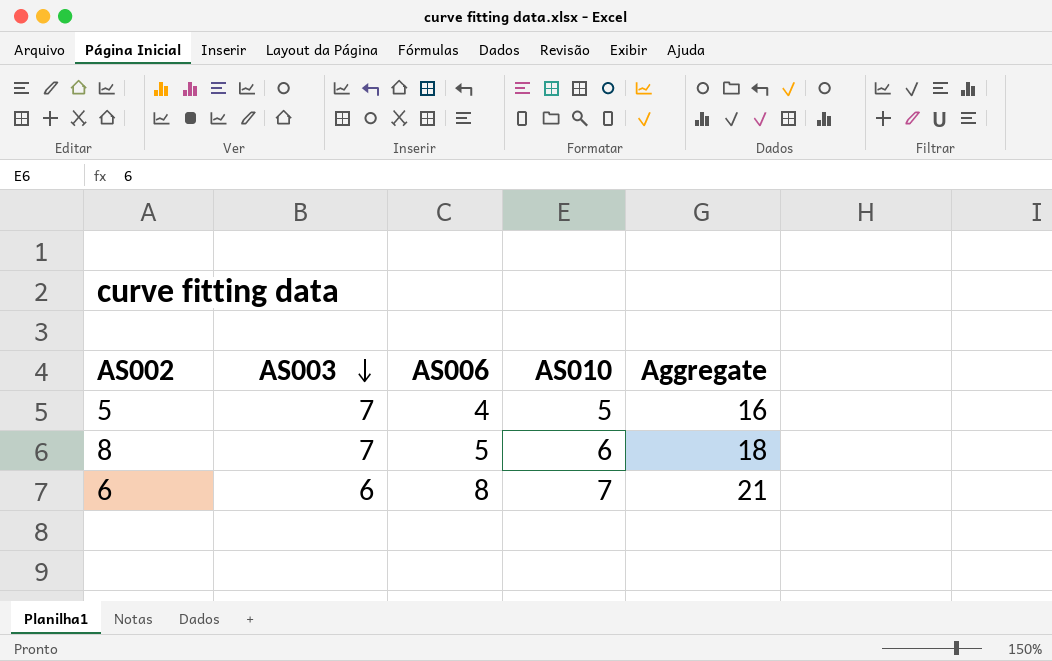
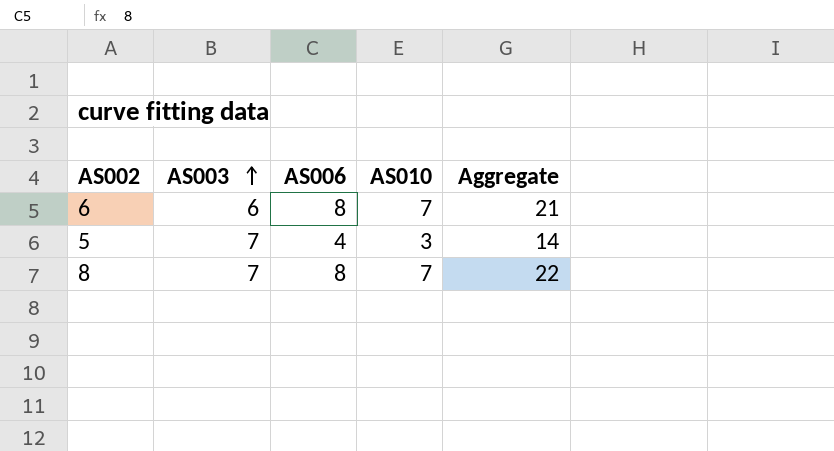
row order: AS003 descending -> AS003 ascending
5 | AS010: 5 -> 3
5 | Aggregate: 16 -> 14
8 | AS006: 5 -> 8
8 | AS010: 6 -> 7
8 | Aggregate: 18 -> 22

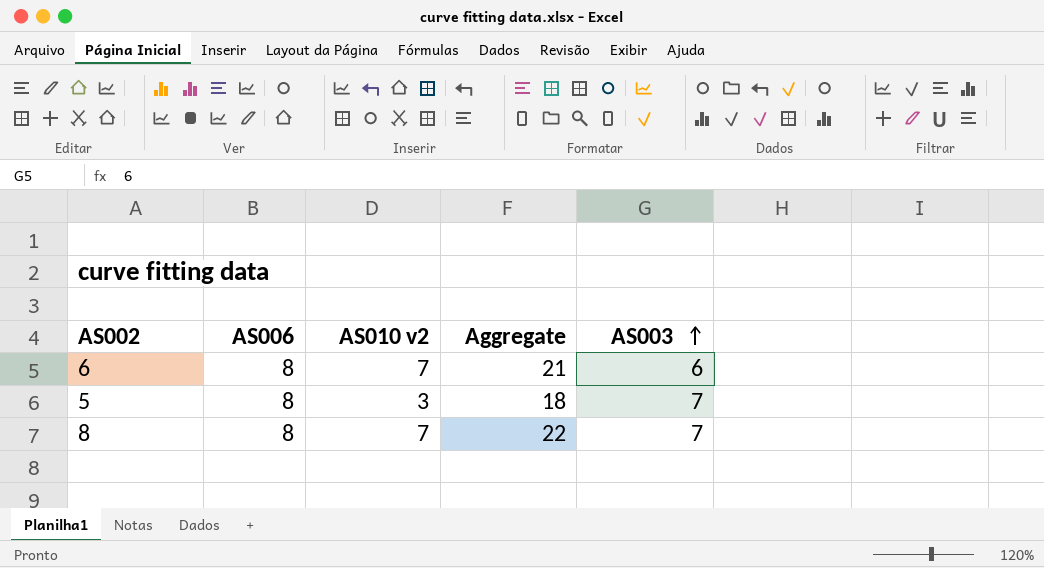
column name: AS010 -> AS010 v2
column AS003 | position: 2 -> 5
5 | AS006: 4 -> 8
5 | Aggregate: 14 -> 18

